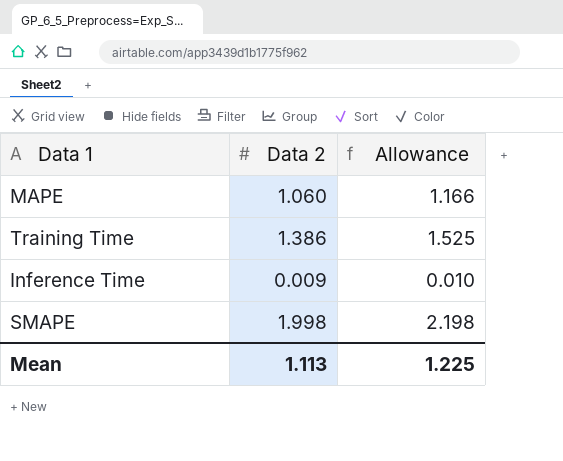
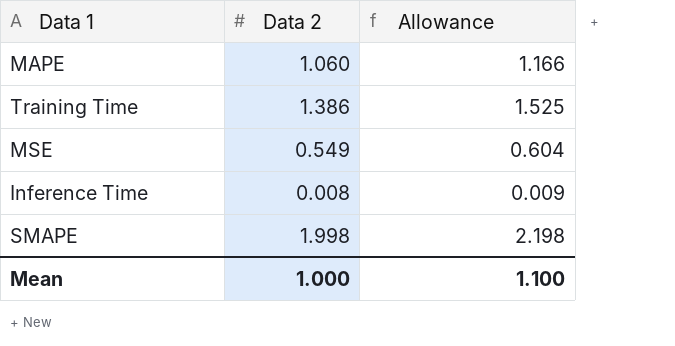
row MSE: none -> 0.549 | 0.604
Inference Time | Data 2: 0.009 -> 0.008
Inference Time | Allowance: 0.010 -> 0.009
Mean | Data 2: 1.113 -> 1.000
Mean | Allowance: 1.225 -> 1.100

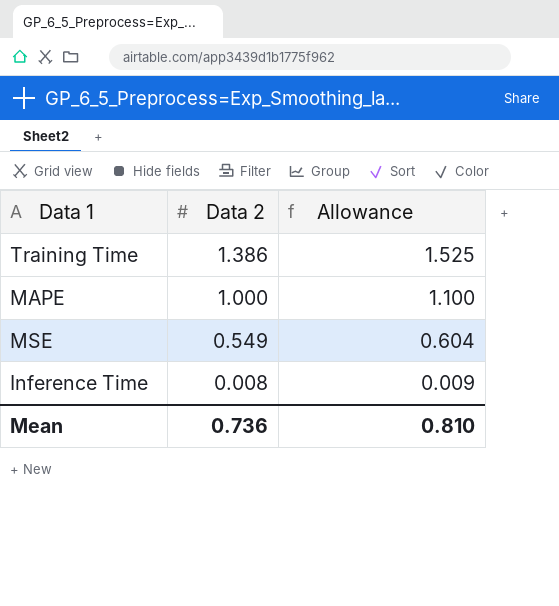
row order: none -> Data 2 descending
row SMAPE: 1.998 | 2.198 -> none
MAPE | Data 2: 1.060 -> 1.000
MAPE | Allowance: 1.166 -> 1.100
Mean | Data 2: 1.000 -> 0.736
Mean | Allowance: 1.100 -> 0.810

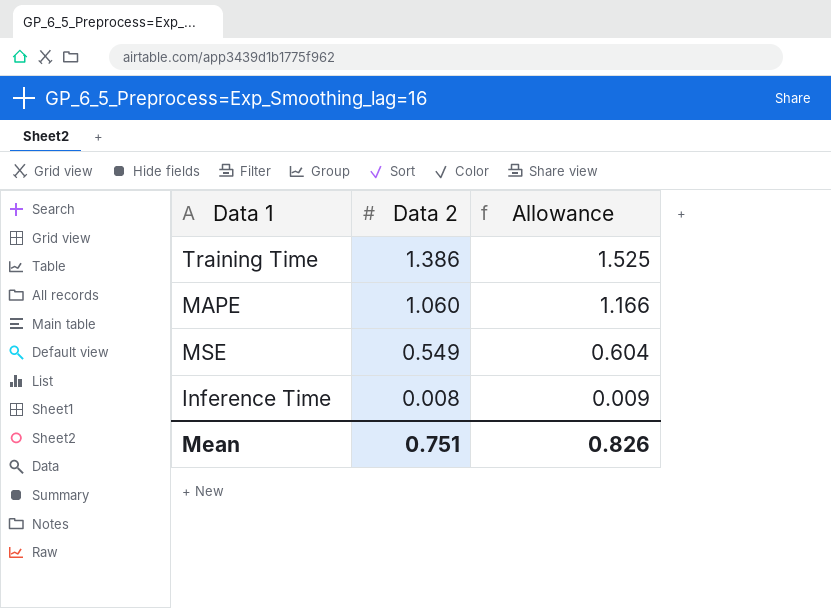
MAPE | Data 2: 1.000 -> 1.060
MAPE | Allowance: 1.100 -> 1.166
Mean | Data 2: 0.736 -> 0.751
Mean | Allowance: 0.810 -> 0.826

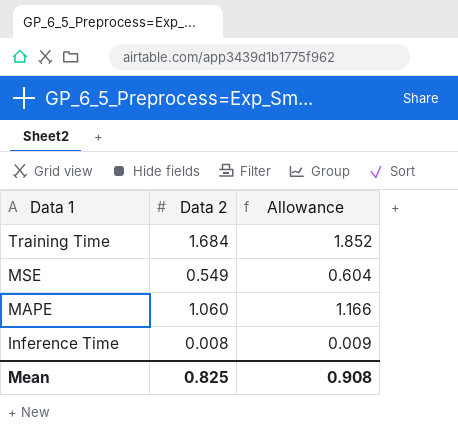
row order: Data 2 descending -> Data 1 descending
Training Time | Data 2: 1.386 -> 1.684
Training Time | Allowance: 1.525 -> 1.852
Mean | Data 2: 0.751 -> 0.825
Mean | Allowance: 0.826 -> 0.908

